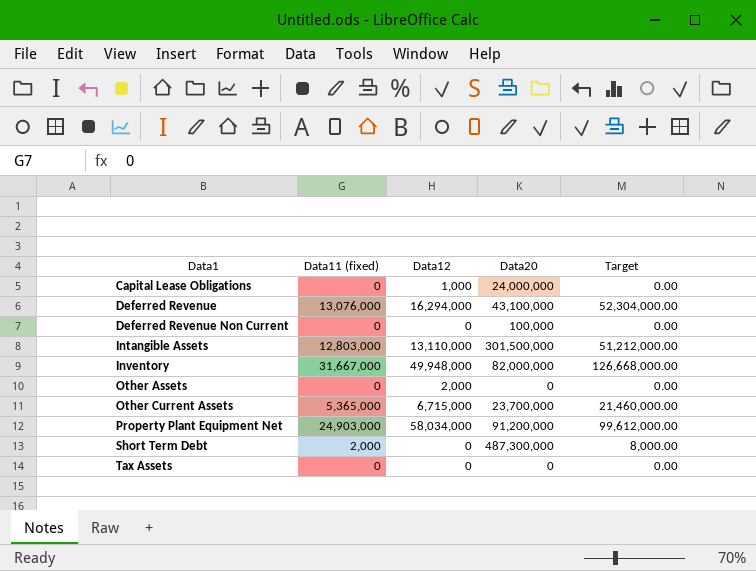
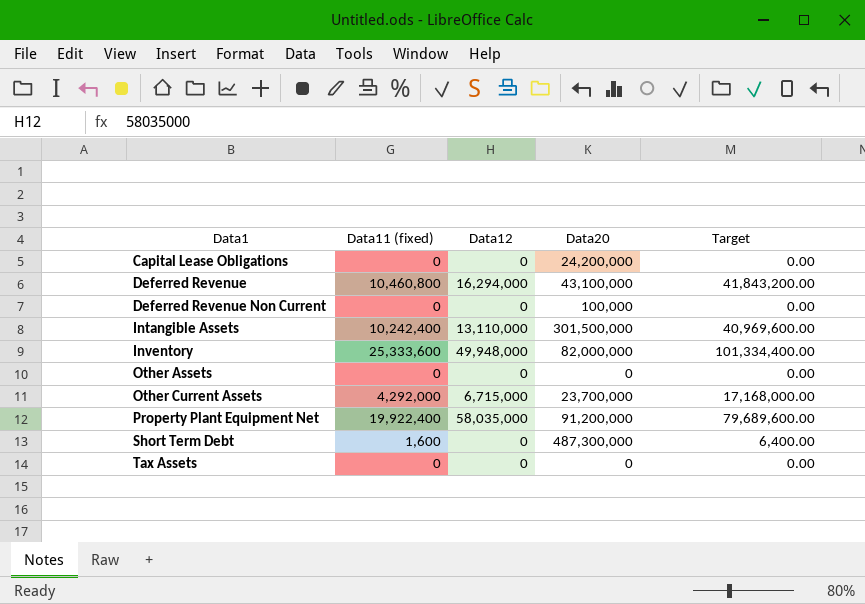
Capital Lease Obligations | Data12: 1,000 -> 0
Capital Lease Obligations | Data20: 24,000,000 -> 24,200,000
Deferred Revenue | Data11 (fixed): 13,076,000 -> 10,460,800
Deferred Revenue | Target: 52,304,000.00 -> 41,843,200.00
Intangible Assets | Data11 (fixed): 12,803,000 -> 10,242,400
Intangible Assets | Target: 51,212,000.00 -> 40,969,600.00
Inventory | Data11 (fixed): 31,667,000 -> 25,333,600
Inventory | Target: 126,668,000.00 -> 101,334,400.00
Other Assets | Data12: 2,000 -> 0
Other Current Assets | Data11 (fixed): 5,365,000 -> 4,292,000
Other Current Assets | Target: 21,460,000.00 -> 17,168,000.00
Property Plant Equipment Net | Data11 (fixed): 24,903,000 -> 19,922,400
Property Plant Equipment Net | Data12: 58,034,000 -> 58,035,000
Property Plant Equipment Net | Target: 99,612,000.00 -> 79,689,600.00
Short Term Debt | Data11 (fixed): 2,000 -> 1,600
Short Term Debt | Target: 8,000.00 -> 6,400.00

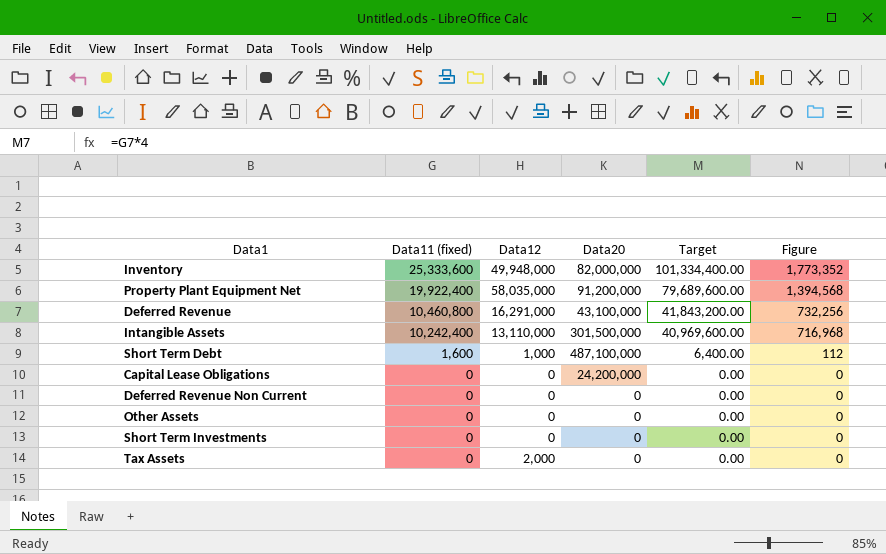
row order: Data1 ascending -> Data11 (fixed) descending
column Figure | formula: none -> [Data11 (fixed)] * 0.07
row Other Current Assets: 4,292,000 | 6,715,000 | 23,700,000 | 17,168,000.00 -> none
Deferred Revenue | Data12: 16,294,000 -> 16,291,000
Short Term Debt | Data12: 0 -> 1,000
Short Term Debt | Data20: 487,300,000 -> 487,100,000
Deferred Revenue Non Current | Data20: 100,000 -> 0
row Short Term Investments: none -> 0 | 0 | 0 | 0.00 | 0
Tax Assets | Data12: 0 -> 2,000

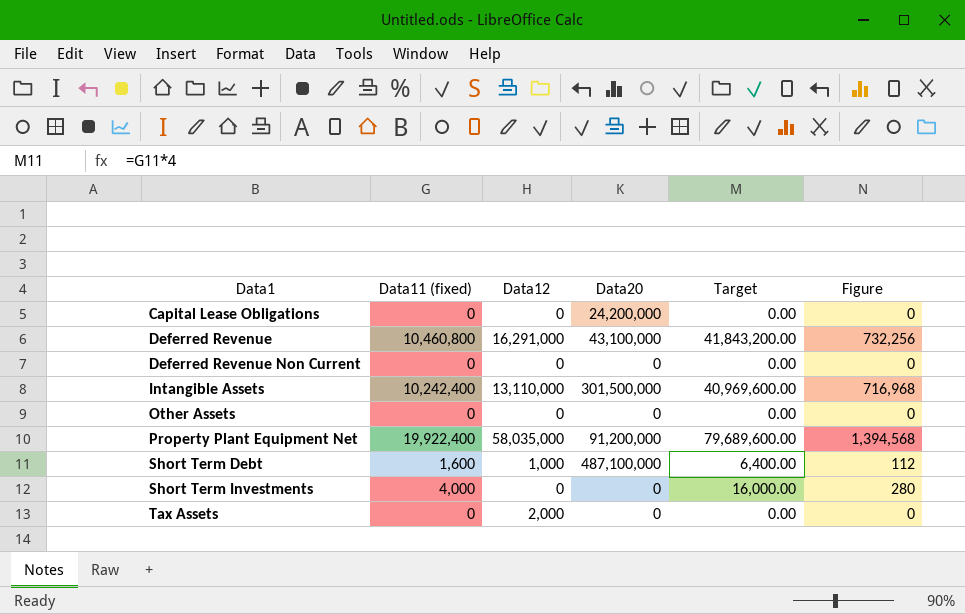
row order: Data11 (fixed) descending -> Data1 ascending
row Inventory: 25,333,600 | 49,948,000 | 82,000,000 | 101,334,400.00 | 1,773,352 -> none
Short Term Investments | Data11 (fixed): 0 -> 4,000
Short Term Investments | Target: 0.00 -> 16,000.00
Short Term Investments | Figure: 0 -> 280

